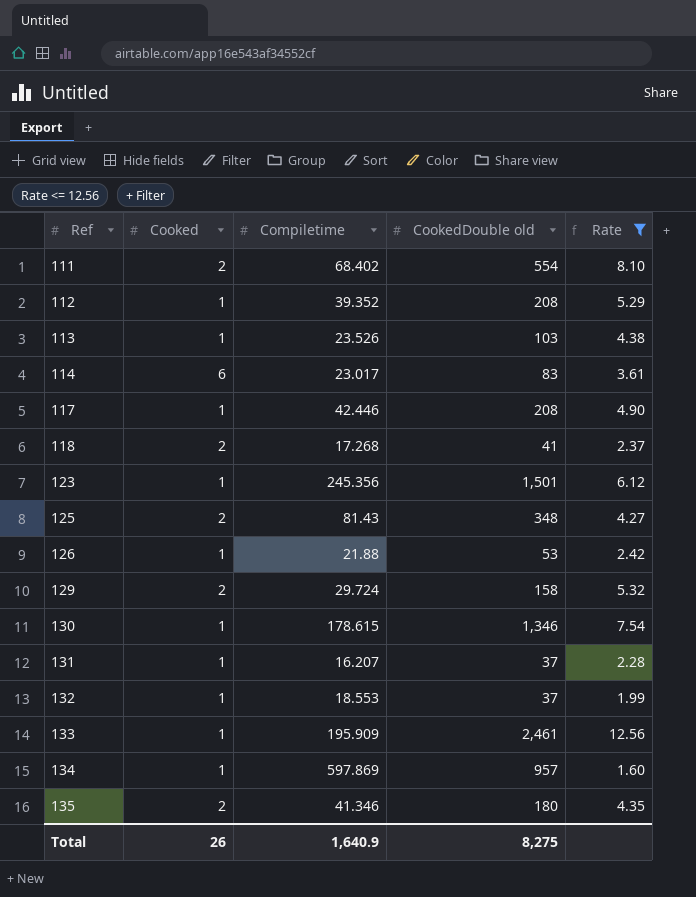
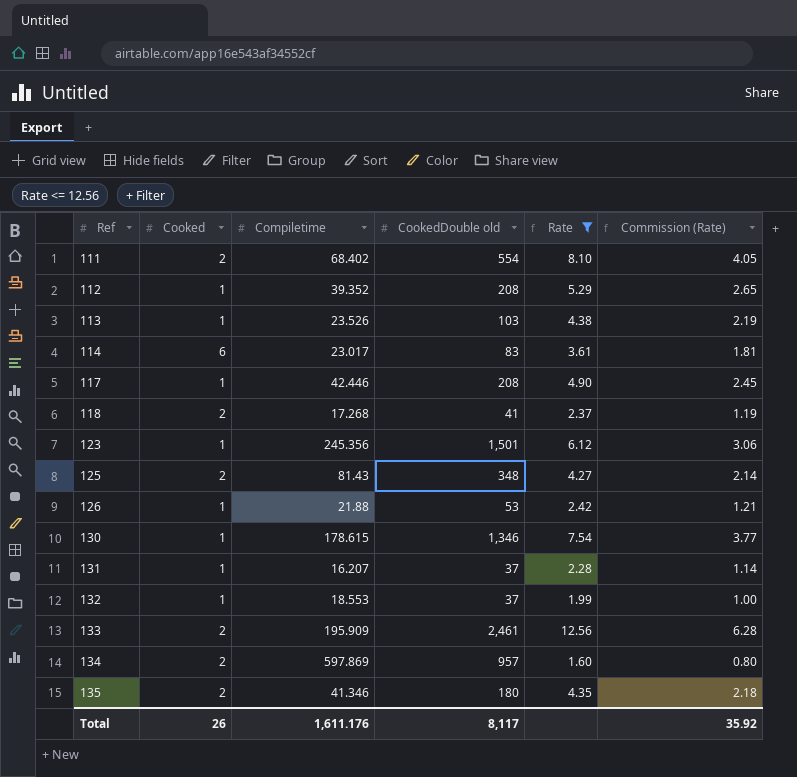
column Commission (Rate) | formula: none -> [Rate] * 0.5
row 129: 2 | 29.724 | 158 | 5.32 -> none
133 | Cooked: 1 -> 2
134 | Cooked: 1 -> 2
Total | Compiletime: 1,640.9 -> 1,611.176
Total | CookedDouble old: 8,275 -> 8,117

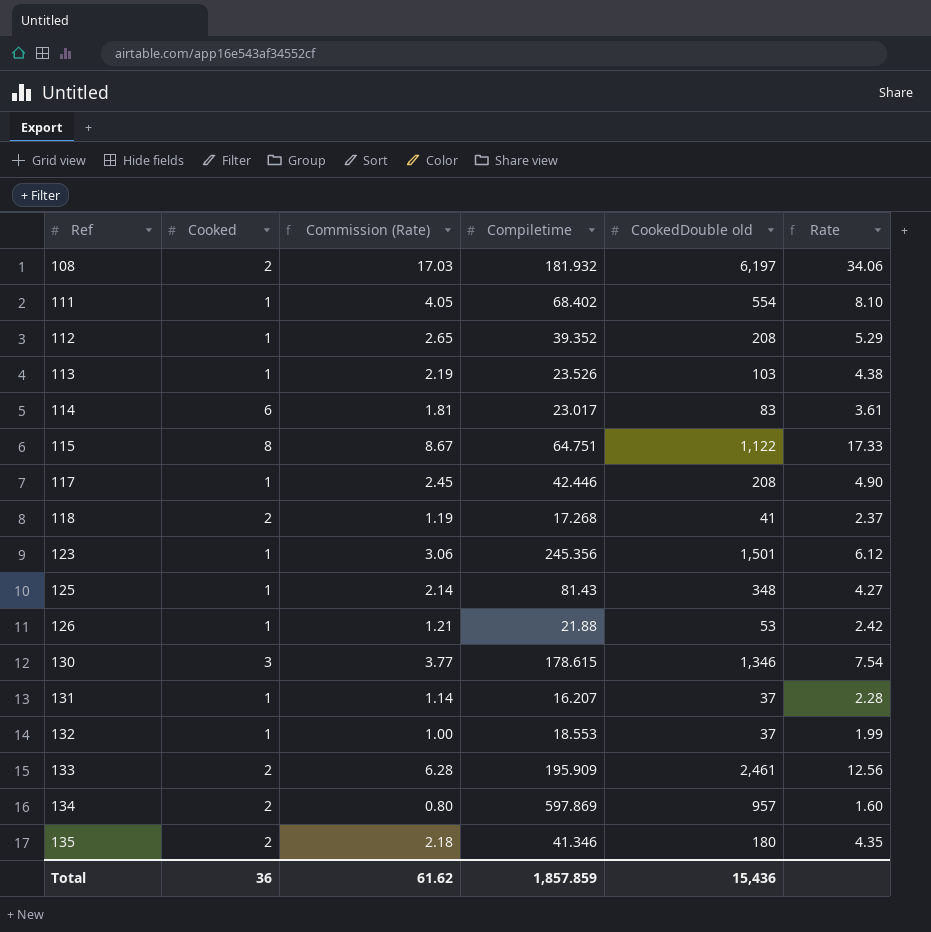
filter: Rate <= 12.56 -> none
column Commission (Rate) | position: 6 -> 3
111 | Cooked: 2 -> 1
125 | Cooked: 2 -> 1
130 | Cooked: 1 -> 3
Total | Cooked: 26 -> 36
Total | Commission (Rate): 35.92 -> 61.62
Total | Compiletime: 1,611.176 -> 1,857.859
Total | CookedDouble old: 8,117 -> 15,436

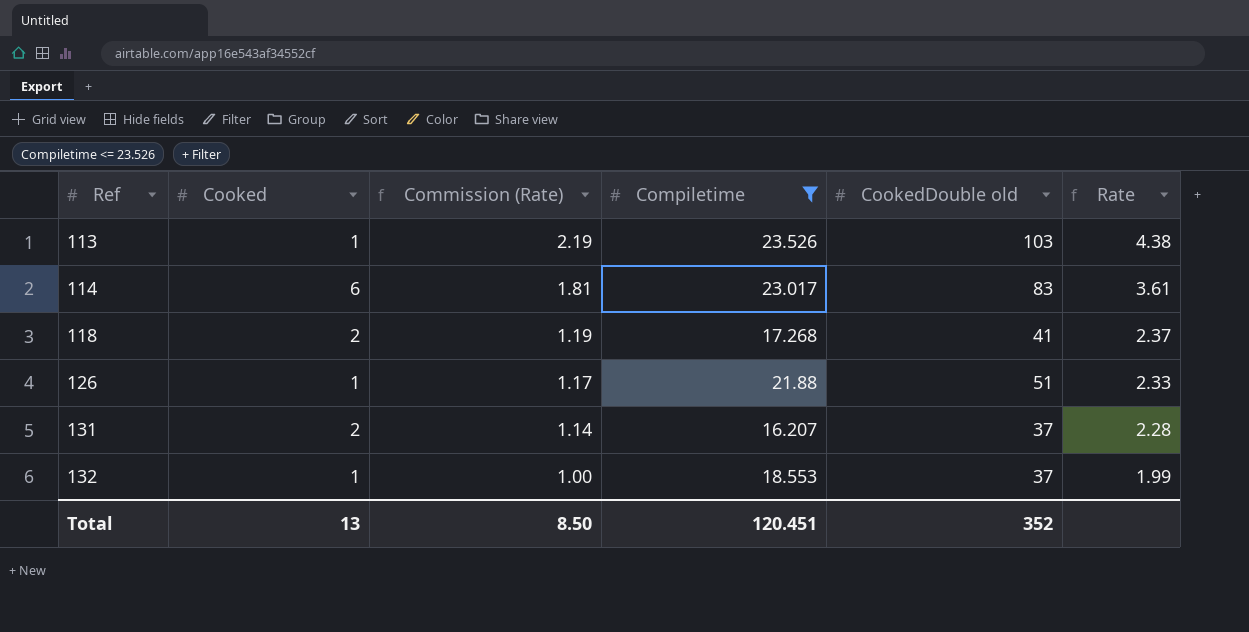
filter: none -> Compiletime <= 23.526
126 | Commission (Rate): 1.21 -> 1.17
126 | CookedDouble old: 53 -> 51
126 | Rate: 2.42 -> 2.33
131 | Cooked: 1 -> 2
Total | Cooked: 36 -> 13
Total | Commission (Rate): 61.62 -> 8.50
Total | Compiletime: 1,857.859 -> 120.451
Total | CookedDouble old: 15,436 -> 352

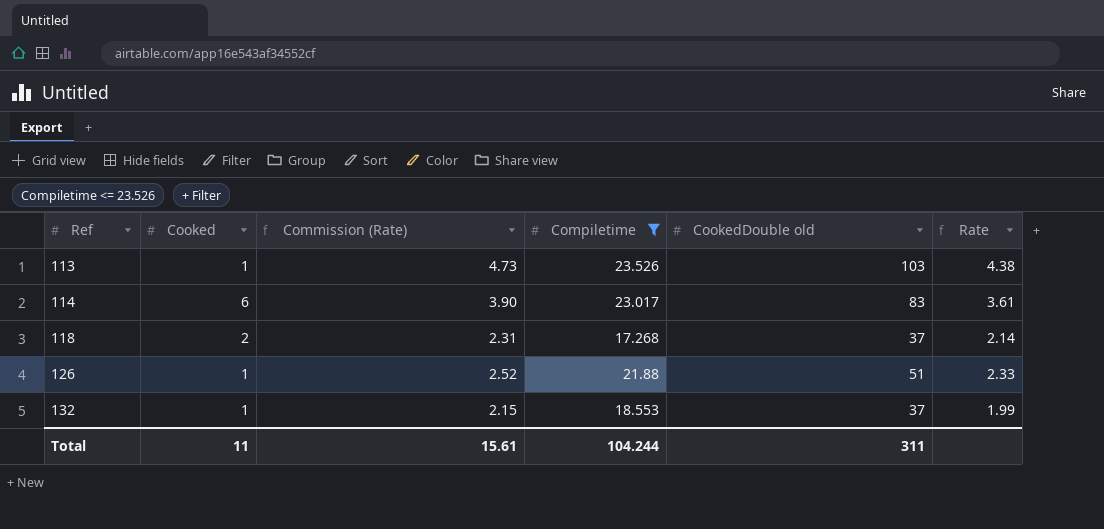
column Commission (Rate) | formula: [Rate] * 0.5 -> [Rate] * 1.08
row 131: 2 | 1.14 | 16.207 | 37 | 2.28 -> none
118 | CookedDouble old: 41 -> 37
118 | Rate: 2.37 -> 2.14
Total | Cooked: 13 -> 11
Total | Commission (Rate): 8.50 -> 15.61
Total | Compiletime: 120.451 -> 104.244
Total | CookedDouble old: 352 -> 311

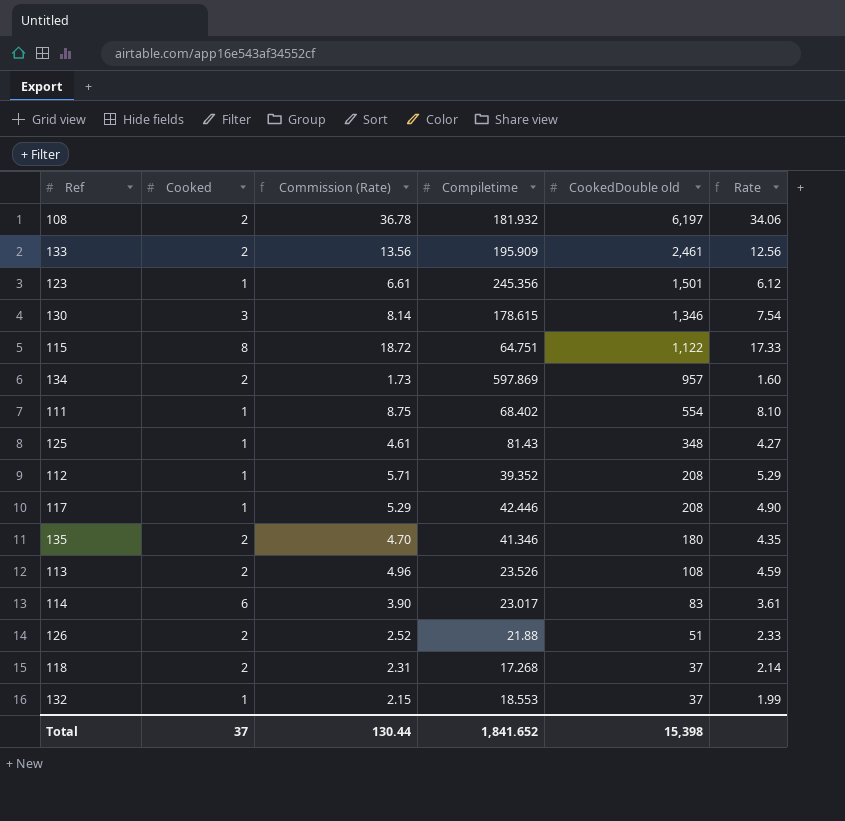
filter: Compiletime <= 23.526 -> none
row order: Ref ascending -> CookedDouble old descending
113 | Cooked: 1 -> 2
113 | Commission (Rate): 4.73 -> 4.96
113 | CookedDouble old: 103 -> 108
113 | Rate: 4.38 -> 4.59
126 | Cooked: 1 -> 2
Total | Cooked: 11 -> 37
Total | Commission (Rate): 15.61 -> 130.44
Total | Compiletime: 104.244 -> 1,841.652
Total | CookedDouble old: 311 -> 15,398

